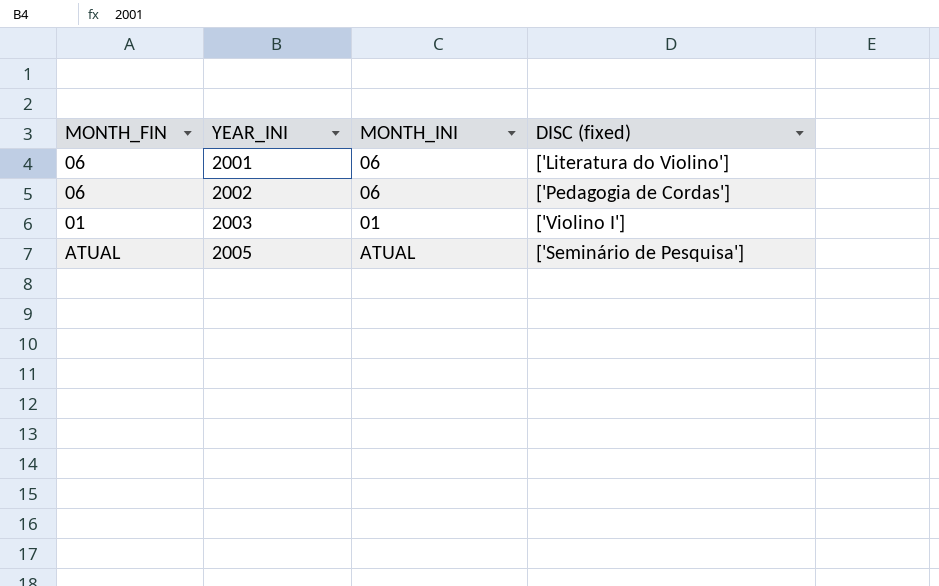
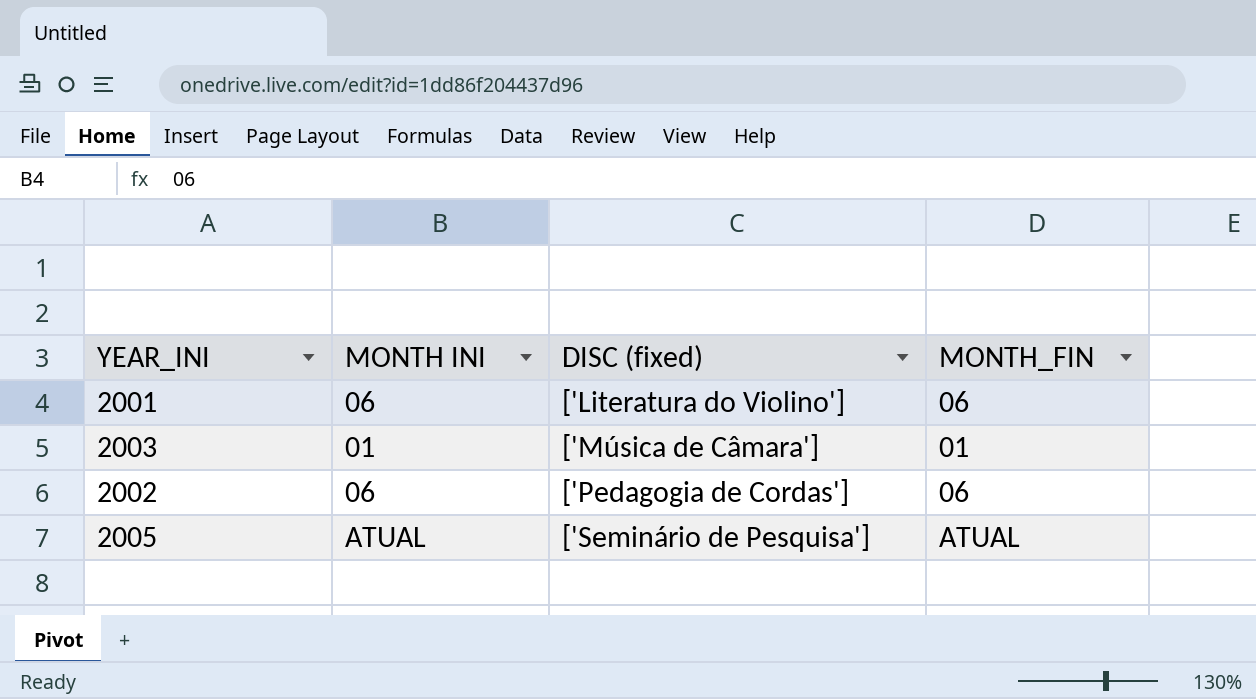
row order: YEAR_INI ascending -> DISC (fixed) ascending
column name: MONTH_INI -> MONTH INI
column MONTH_FIN | position: 1 -> 4
2003 | DISC (fixed): ['Violino I'] -> ['Música de Câmara']

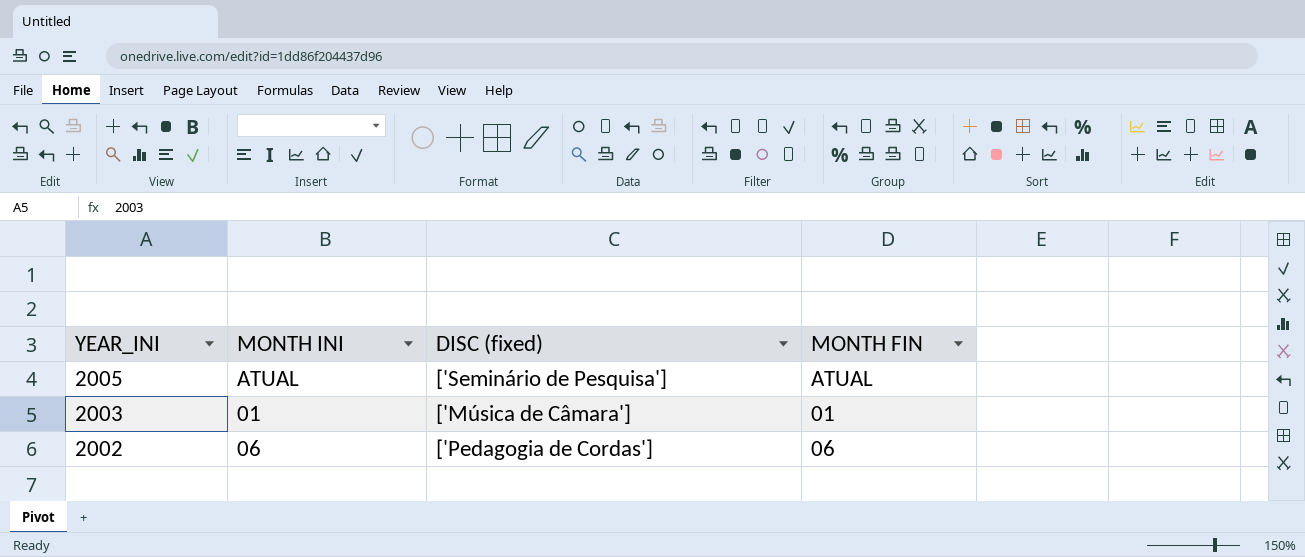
row order: DISC (fixed) ascending -> YEAR_INI descending
column name: MONTH_FIN -> MONTH FIN
row 2001: 06 | ['Literatura do Violino'] | 06 -> none

